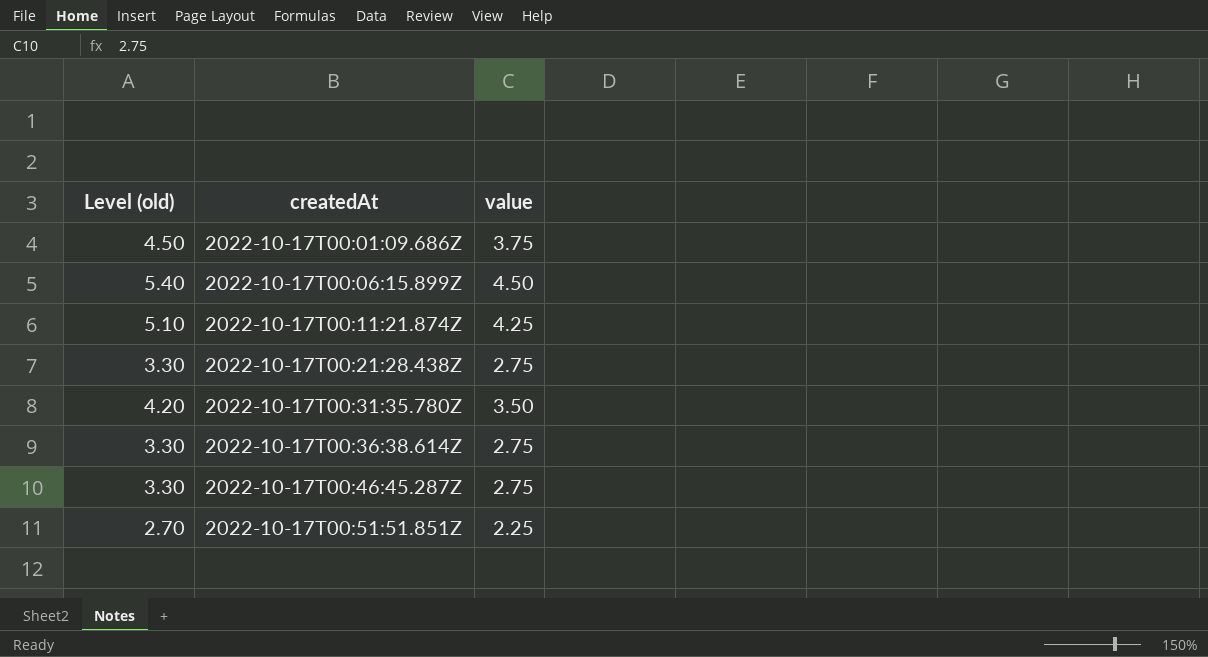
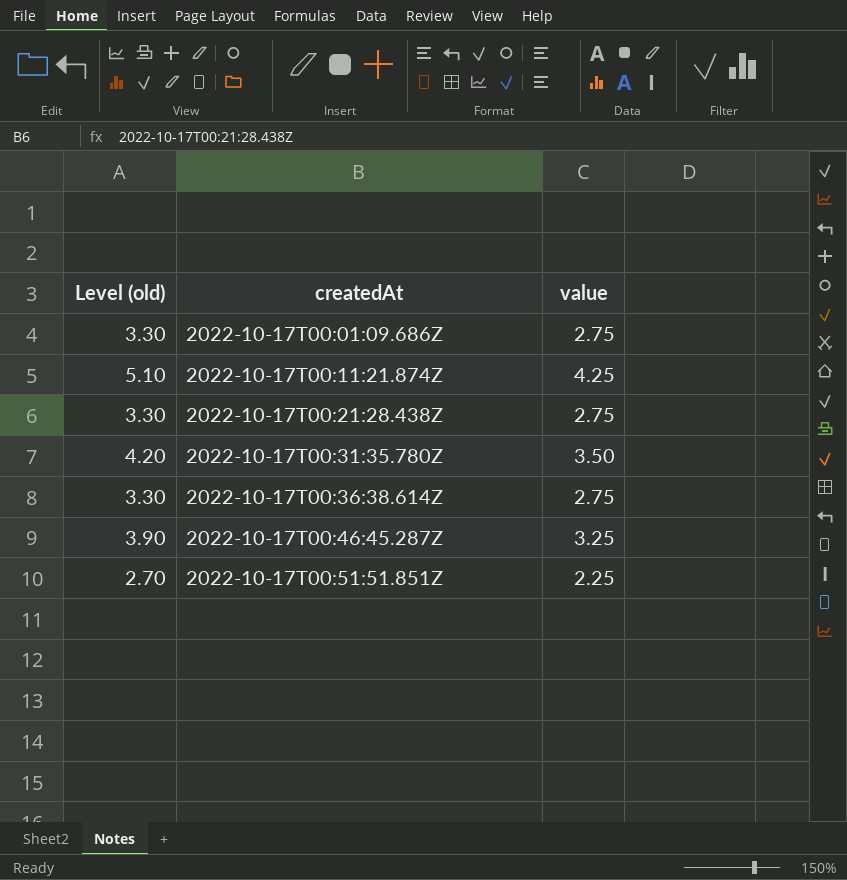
row 2022-10-17T00:06:15.899Z: 5.40 | 4.50 -> none
2022-10-17T00:01:09.686Z | Level (old): 4.50 -> 3.30
2022-10-17T00:01:09.686Z | value: 3.75 -> 2.75
2022-10-17T00:46:45.287Z | Level (old): 3.30 -> 3.90
2022-10-17T00:46:45.287Z | value: 2.75 -> 3.25

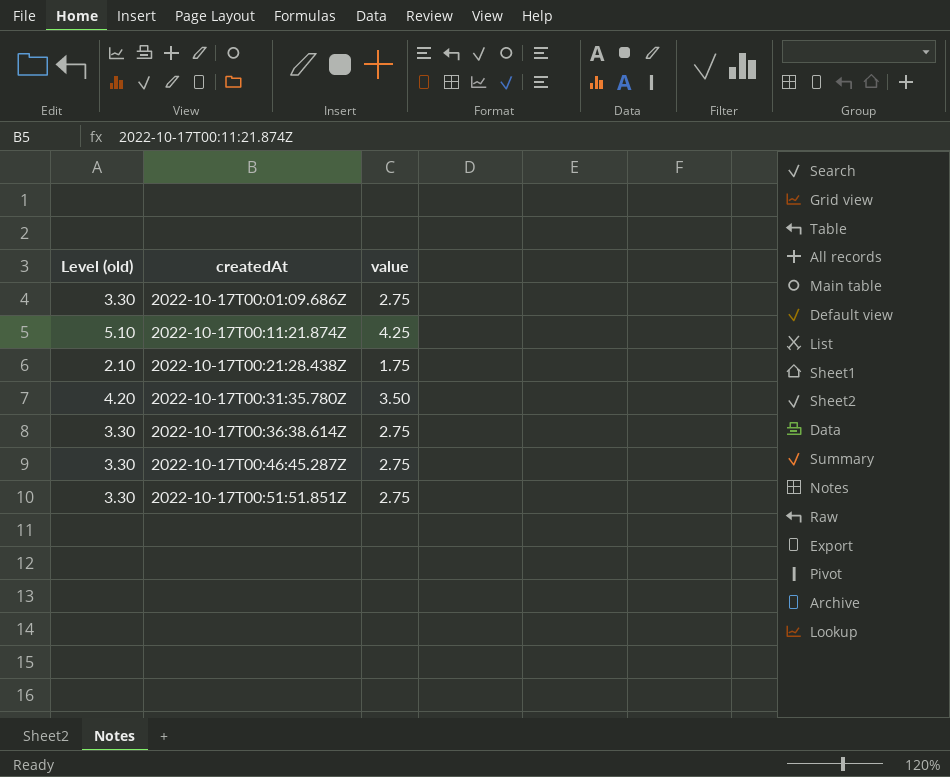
2022-10-17T00:21:28.438Z | Level (old): 3.30 -> 2.10
2022-10-17T00:21:28.438Z | value: 2.75 -> 1.75
2022-10-17T00:46:45.287Z | Level (old): 3.90 -> 3.30
2022-10-17T00:46:45.287Z | value: 3.25 -> 2.75
2022-10-17T00:51:51.851Z | Level (old): 2.70 -> 3.30
2022-10-17T00:51:51.851Z | value: 2.25 -> 2.75

